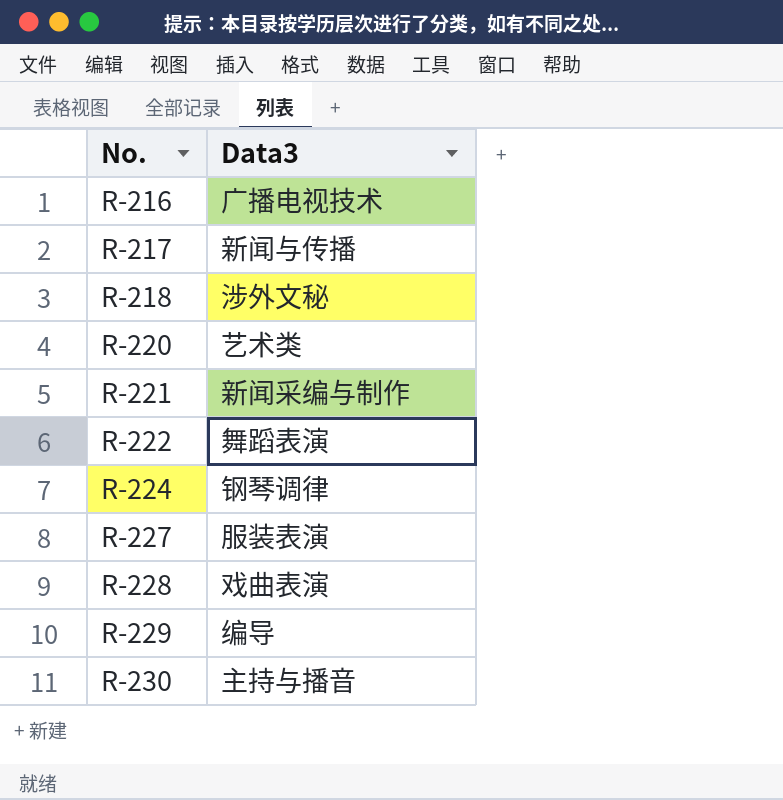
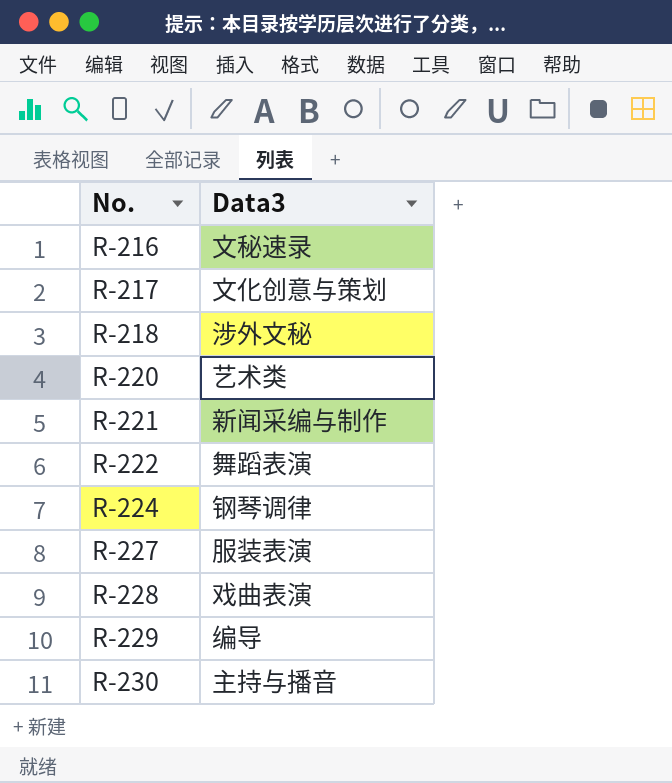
R-216 | Data3: 广播电视技术 -> 文秘速录
R-217 | Data3: 新闻与传播 -> 文化创意与策划

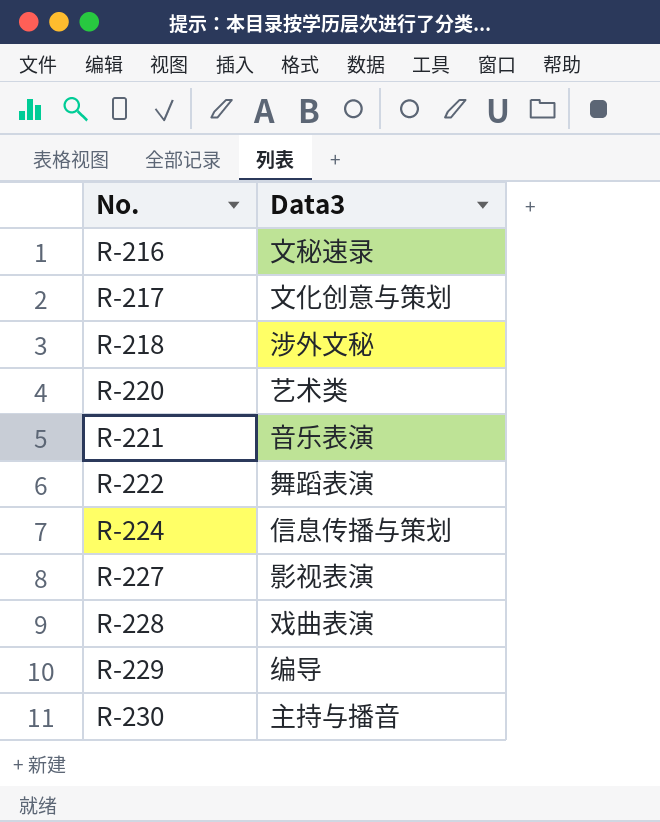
R-221 | Data3: 新闻采编与制作 -> 音乐表演
R-224 | Data3: 钢琴调律 -> 信息传播与策划
R-227 | Data3: 服装表演 -> 影视表演

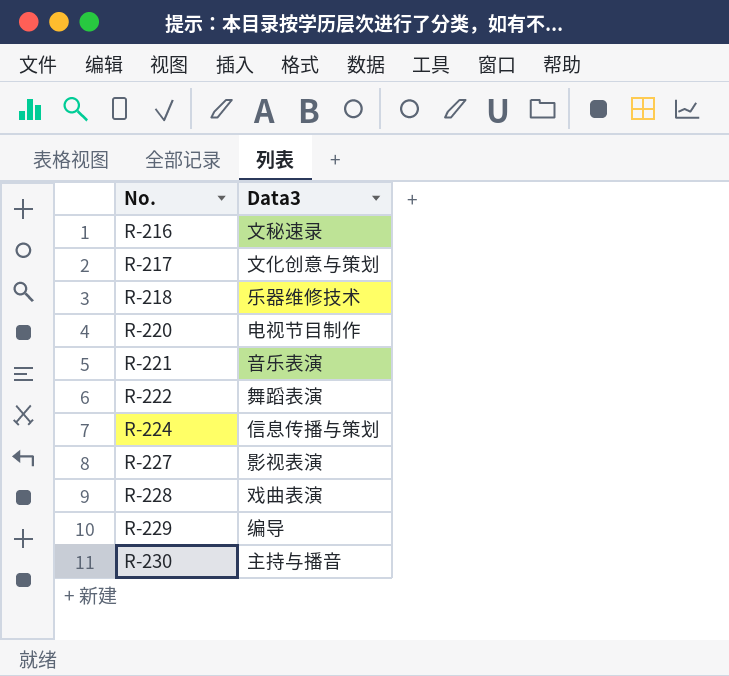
R-218 | Data3: 涉外文秘 -> 乐器维修技术
R-220 | Data3: 艺术类 -> 电视节目制作

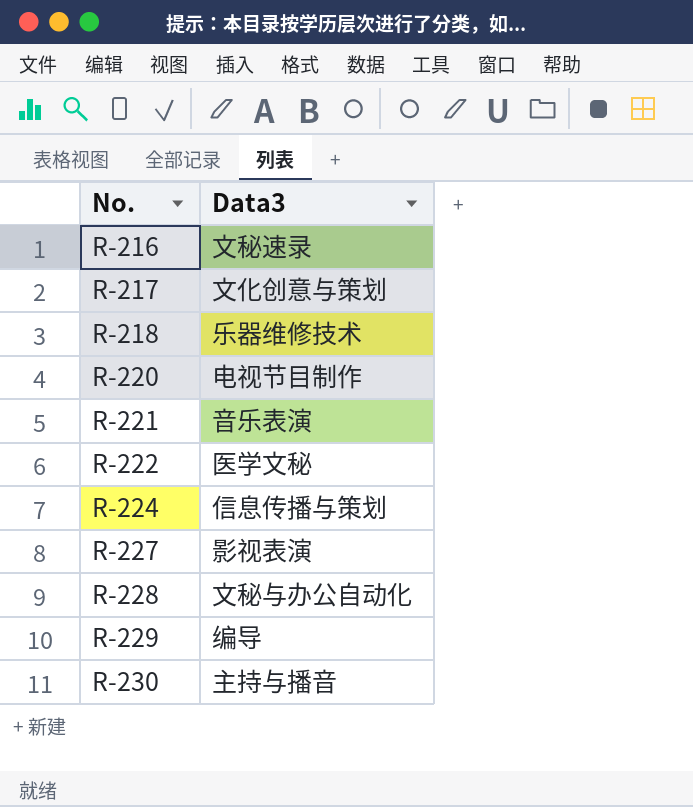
R-222 | Data3: 舞蹈表演 -> 医学文秘
R-228 | Data3: 戏曲表演 -> 文秘与办公自动化

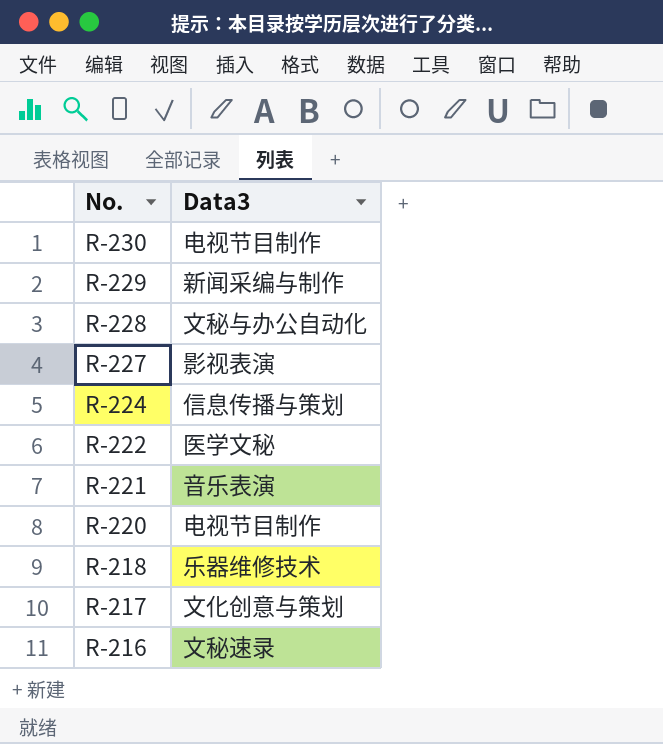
row order: No. ascending -> No. descending
R-230 | Data3: 主持与播音 -> 电视节目制作
R-229 | Data3: 编导 -> 新闻采编与制作

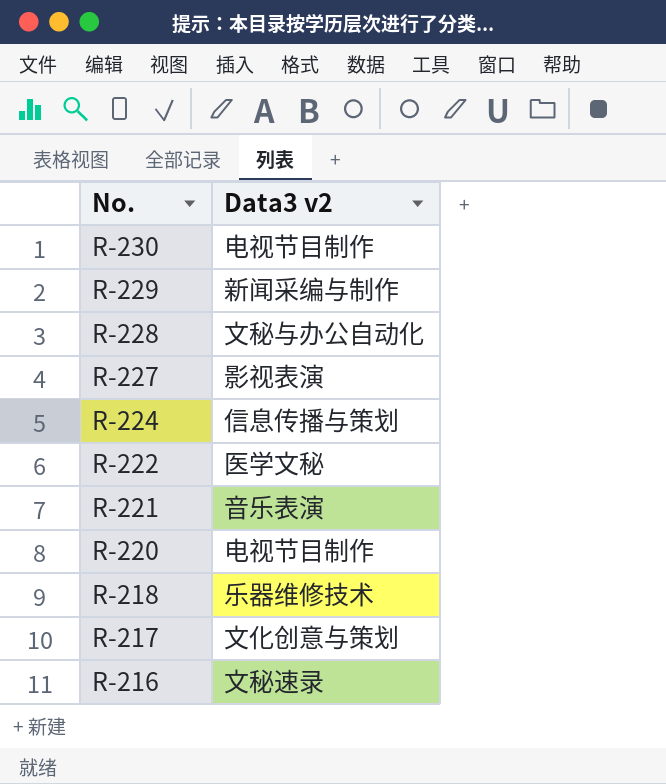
column name: Data3 -> Data3 v2

